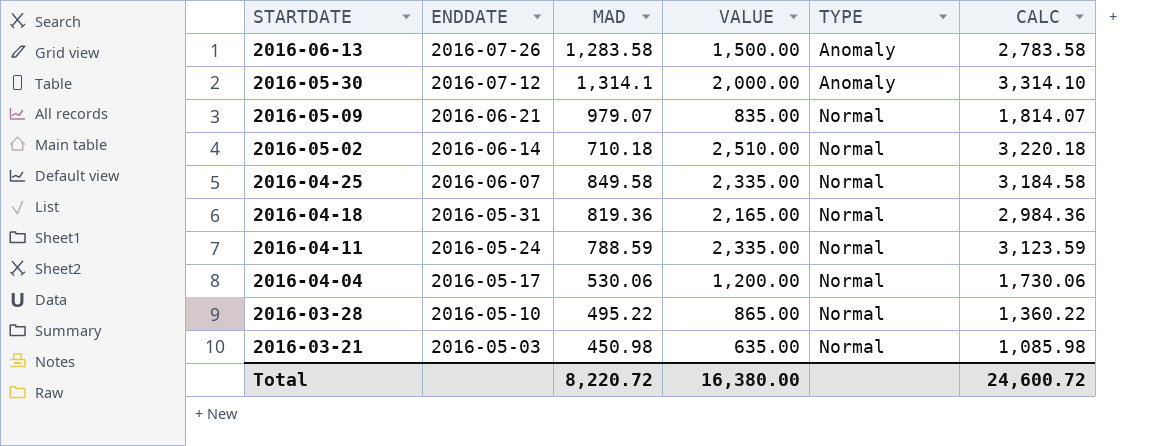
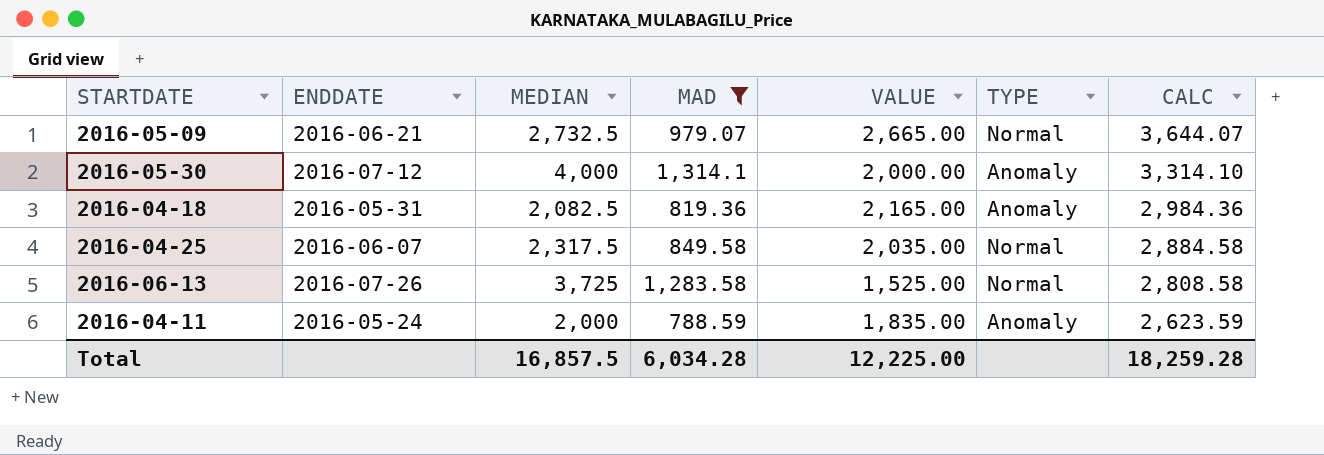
filter: none -> MAD >= 788.59
row order: STARTDATE descending -> CALC descending
column MEDIAN | position: none -> 3
2016-05-09 | VALUE: 835.00 -> 2,665.00
2016-05-09 | CALC: 1,814.07 -> 3,644.07
2016-04-18 | TYPE: Normal -> Anomaly
2016-04-25 | VALUE: 2,335.00 -> 2,035.00
2016-04-25 | CALC: 3,184.58 -> 2,884.58
2016-06-13 | VALUE: 1,500.00 -> 1,525.00
2016-06-13 | TYPE: Anomaly -> Normal
2016-06-13 | CALC: 2,783.58 -> 2,808.58
2016-04-11 | VALUE: 2,335.00 -> 1,835.00
2016-04-11 | TYPE: Normal -> Anomaly
2016-04-11 | CALC: 3,123.59 -> 2,623.59
Total | MAD: 8,220.72 -> 6,034.28
Total | VALUE: 16,380.00 -> 12,225.00
Total | CALC: 24,600.72 -> 18,259.28

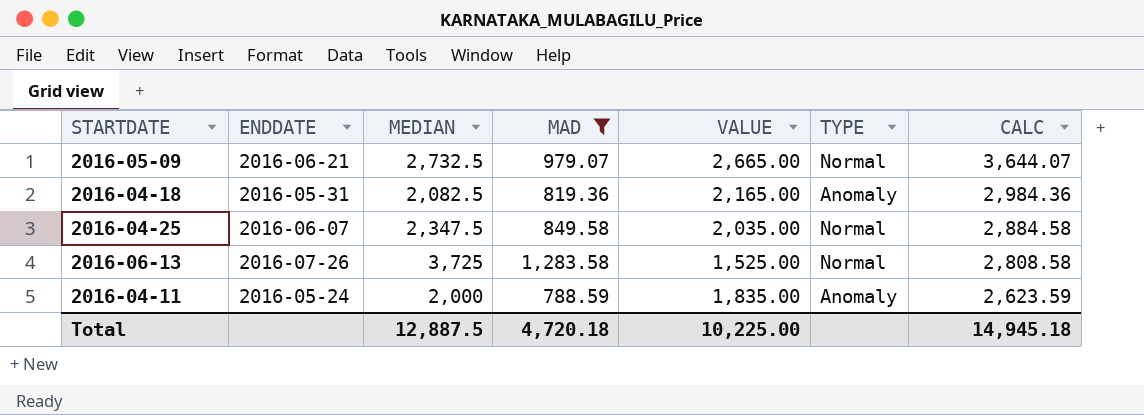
row 2016-05-30: 2016-07-12 | 4,000 | 1,314.1 | 2,000.00 | Anomaly | 3,314.10 -> none
2016-04-25 | MEDIAN: 2,317.5 -> 2,347.5
Total | MEDIAN: 16,857.5 -> 12,887.5
Total | MAD: 6,034.28 -> 4,720.18
Total | VALUE: 12,225.00 -> 10,225.00
Total | CALC: 18,259.28 -> 14,945.18

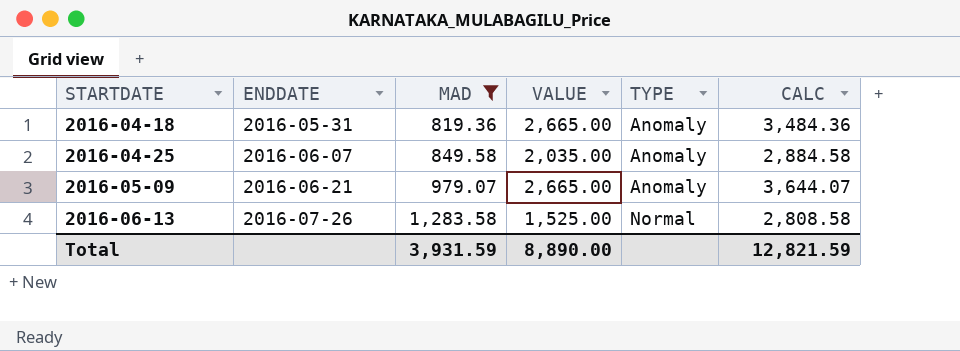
row order: CALC descending -> STARTDATE ascending
column MEDIAN | position: 3 -> none
row 2016-04-11: 2016-05-24 | 2,000 | 788.59 | 1,835.00 | Anomaly | 2,623.59 -> none
2016-04-18 | VALUE: 2,165.00 -> 2,665.00
2016-04-18 | CALC: 2,984.36 -> 3,484.36
2016-04-25 | TYPE: Normal -> Anomaly
2016-05-09 | TYPE: Normal -> Anomaly
Total | MAD: 4,720.18 -> 3,931.59
Total | VALUE: 10,225.00 -> 8,890.00
Total | CALC: 14,945.18 -> 12,821.59

